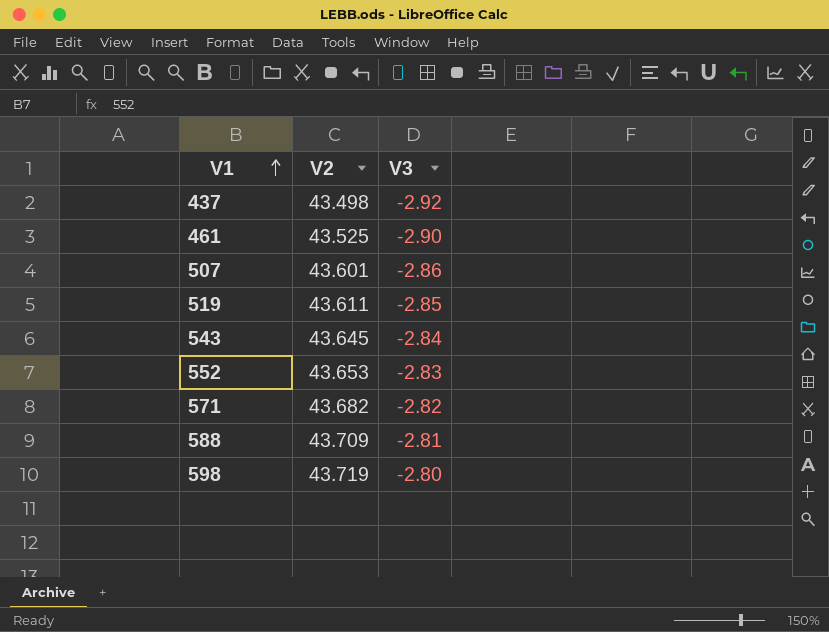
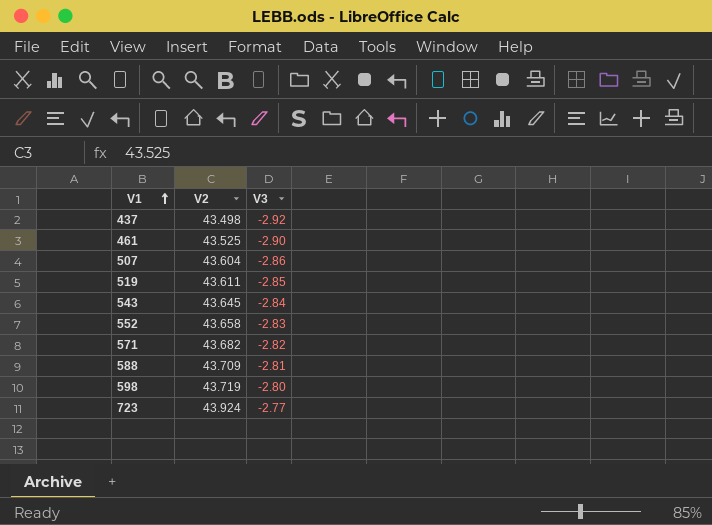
507 | V2: 43.601 -> 43.604
552 | V2: 43.653 -> 43.658
row 723: none -> 43.924 | -2.77

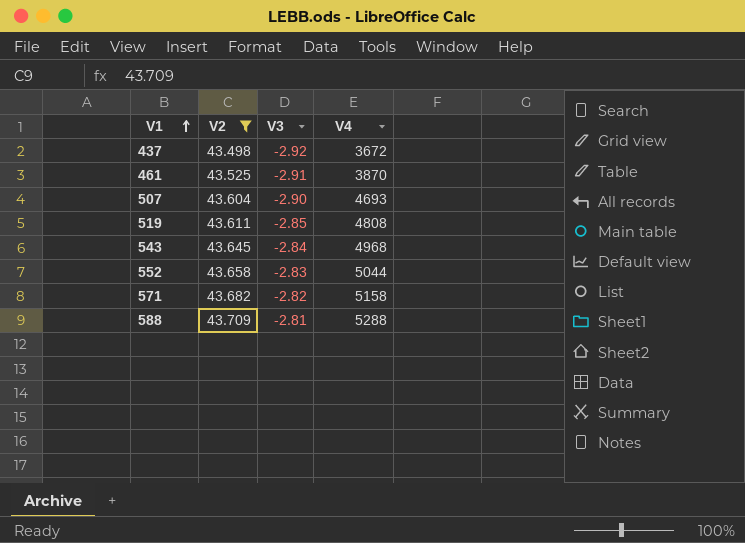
filter: none -> V2 <= 43.709
column V4 | position: none -> 4
461 | V3: -2.90 -> -2.91
507 | V3: -2.86 -> -2.90

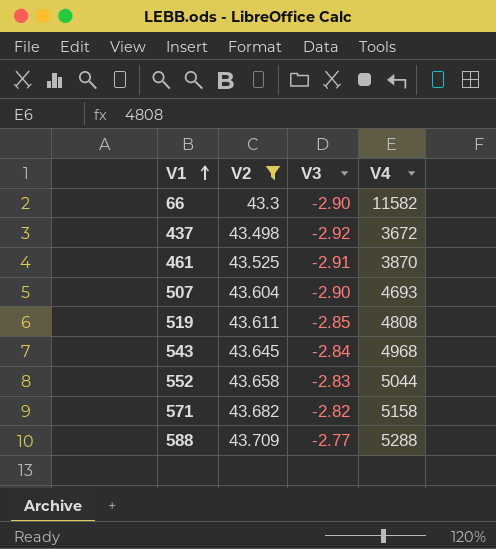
row 66: none -> 43.3 | -2.90 | 11582
588 | V3: -2.81 -> -2.77

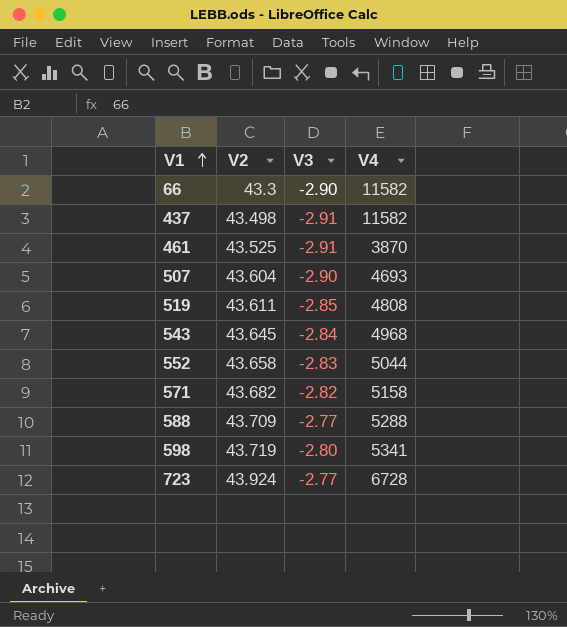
filter: V2 <= 43.709 -> none
437 | V3: -2.92 -> -2.91
437 | V4: 3672 -> 11582

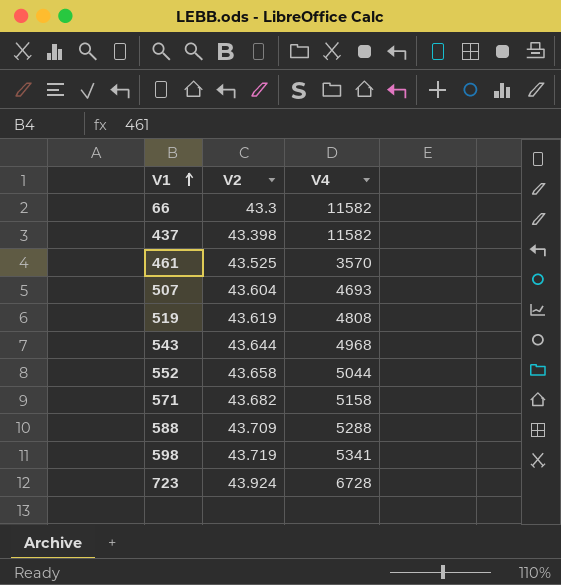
column V3 | position: 3 -> none
437 | V2: 43.498 -> 43.398
461 | V4: 3870 -> 3570
519 | V2: 43.611 -> 43.619
543 | V2: 43.645 -> 43.644

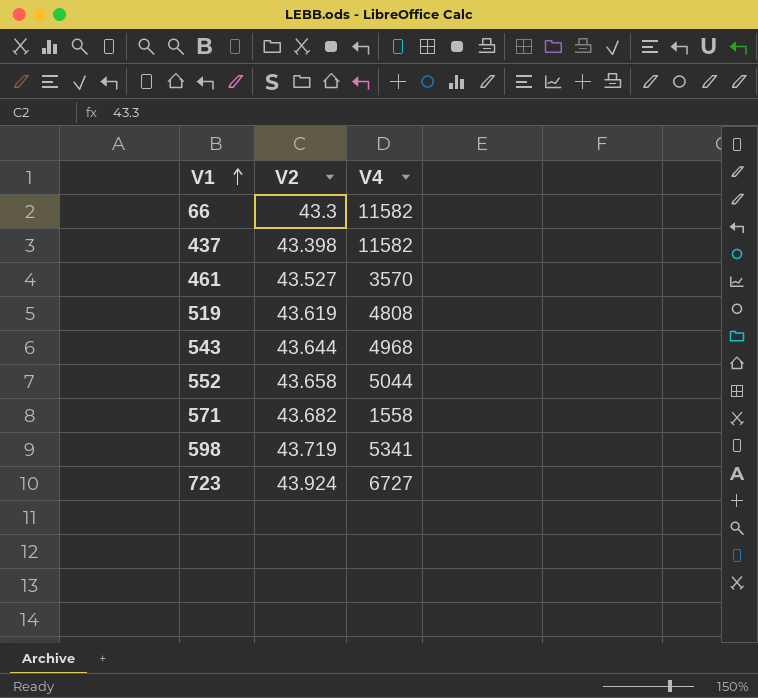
row 507: 43.604 | 4693 -> none
row 588: 43.709 | 5288 -> none
461 | V2: 43.525 -> 43.527
571 | V4: 5158 -> 1558
723 | V4: 6728 -> 6727

